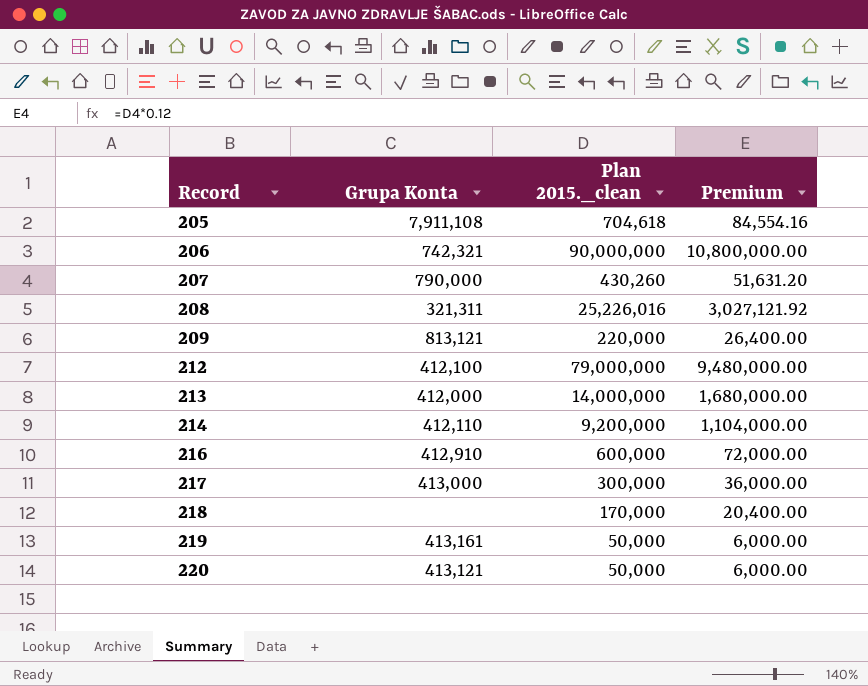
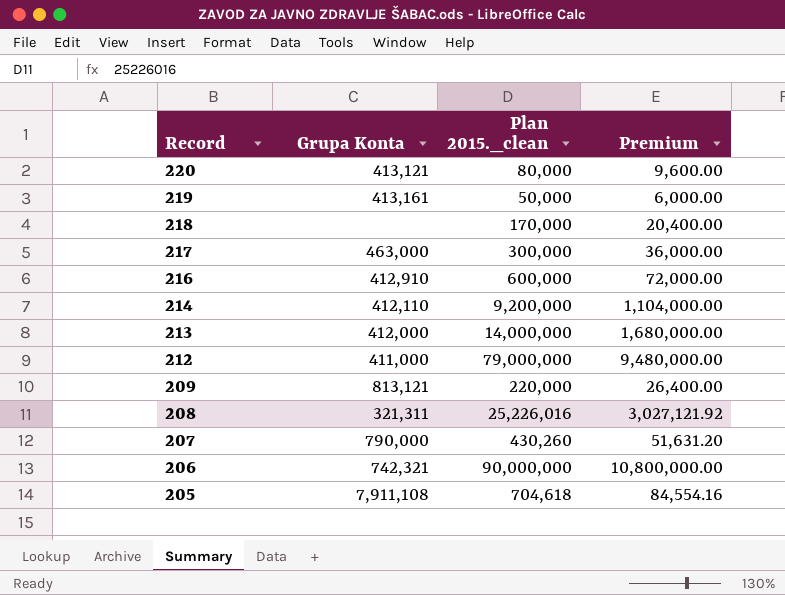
row order: Record ascending -> Record descending
220 | Plan 2015._clean: 50,000 -> 80,000
220 | Premium: 6,000.00 -> 9,600.00
217 | Grupa Konta: 413,000 -> 463,000
212 | Grupa Konta: 412,100 -> 411,000

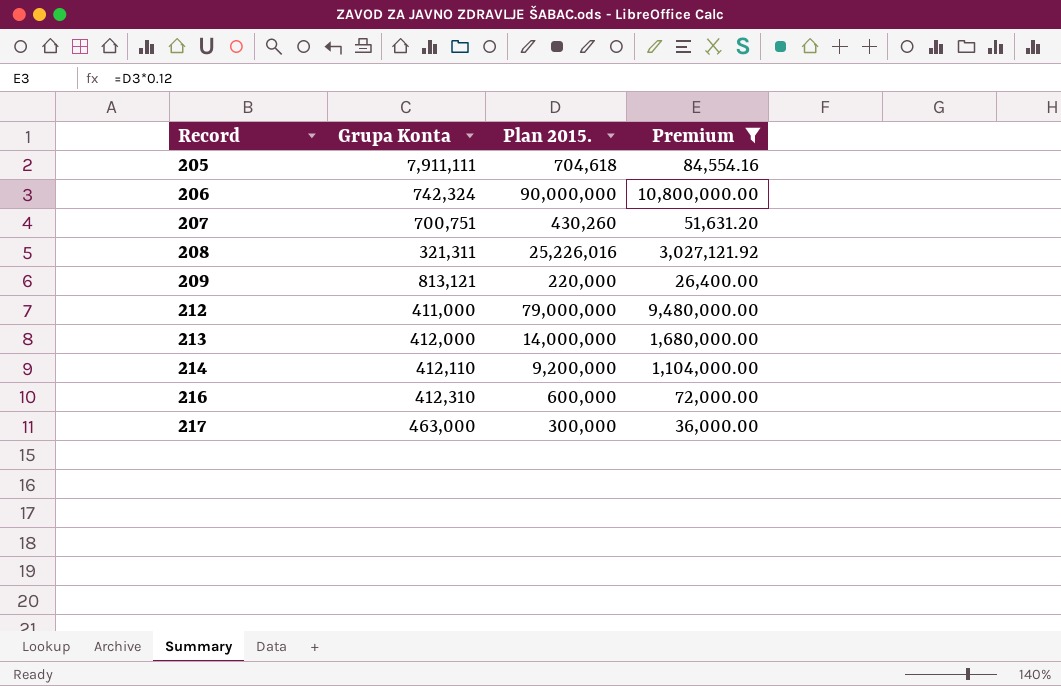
filter: none -> Premium >= 26,400.00
row order: Record descending -> Record ascending
column name: Plan 2015._clean -> Plan 2015.
205 | Grupa Konta: 7,911,108 -> 7,911,111
206 | Grupa Konta: 742,321 -> 742,324
207 | Grupa Konta: 790,000 -> 700,751
216 | Grupa Konta: 412,910 -> 412,310

